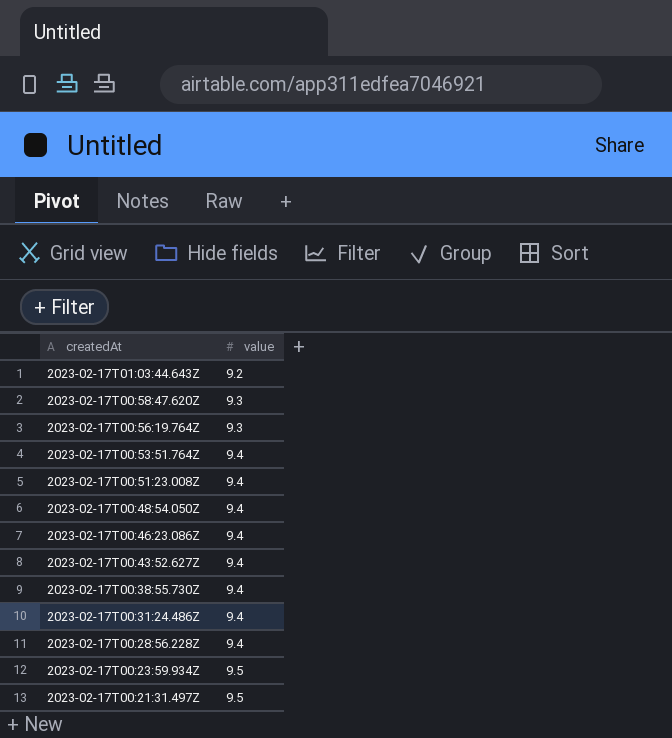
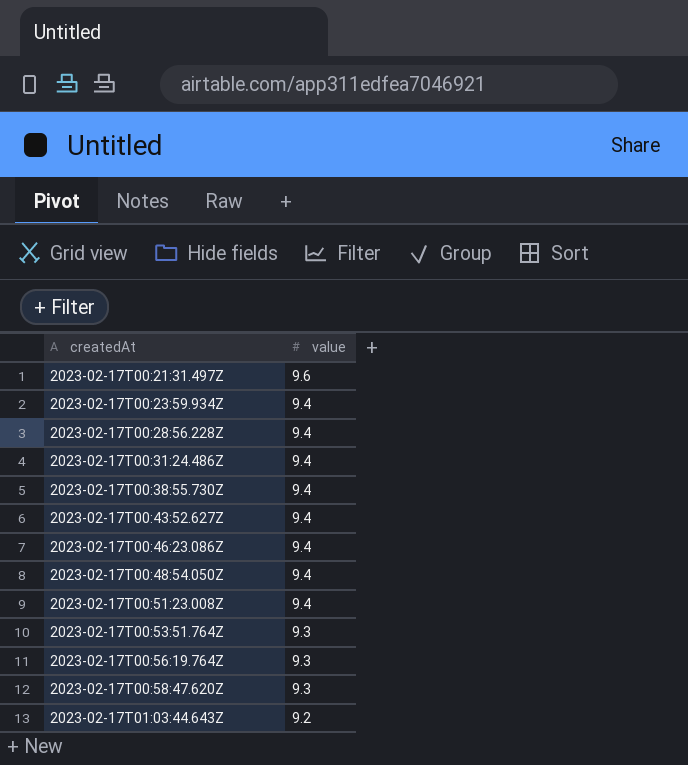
row order: createdAt descending -> createdAt ascending
2023-02-17T00:21:31.497Z | value: 9.5 -> 9.6
2023-02-17T00:23:59.934Z | value: 9.5 -> 9.4
2023-02-17T00:53:51.764Z | value: 9.4 -> 9.3

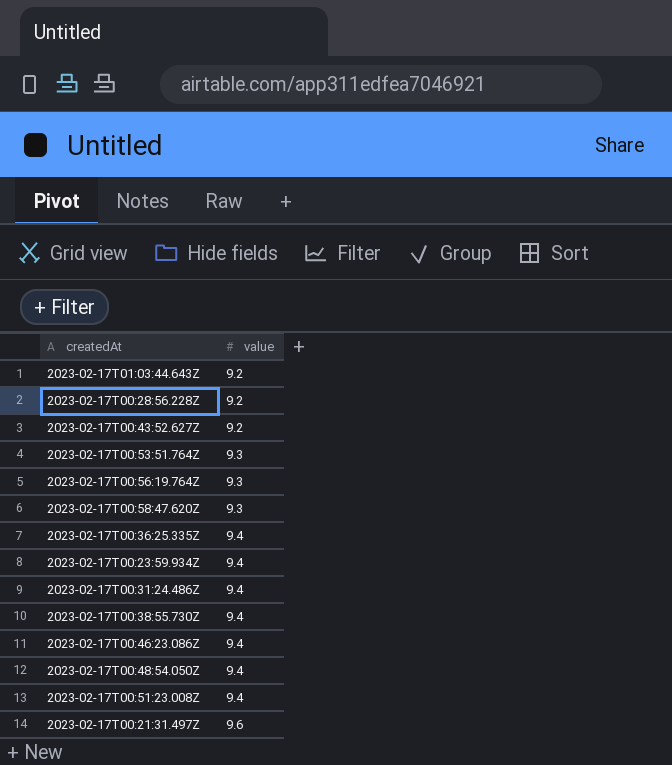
row order: createdAt ascending -> value ascending
2023-02-17T00:28:56.228Z | value: 9.4 -> 9.2
2023-02-17T00:43:52.627Z | value: 9.4 -> 9.2
row 2023-02-17T00:36:25.335Z: none -> 9.4

